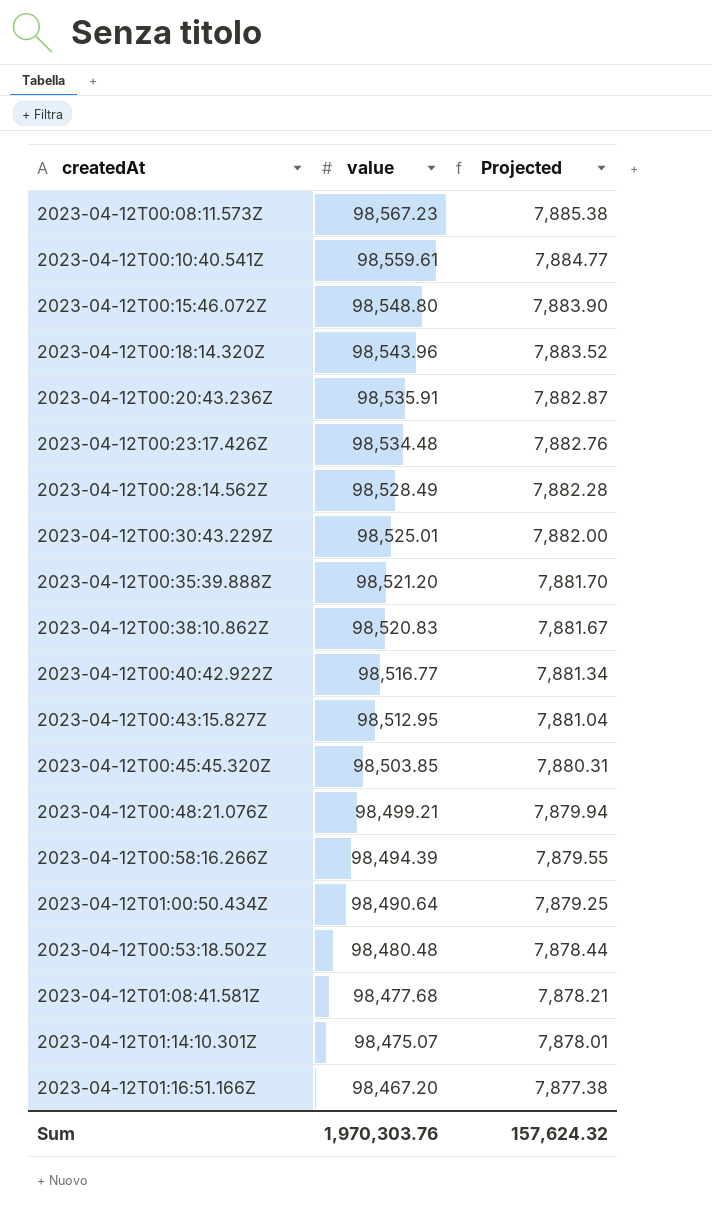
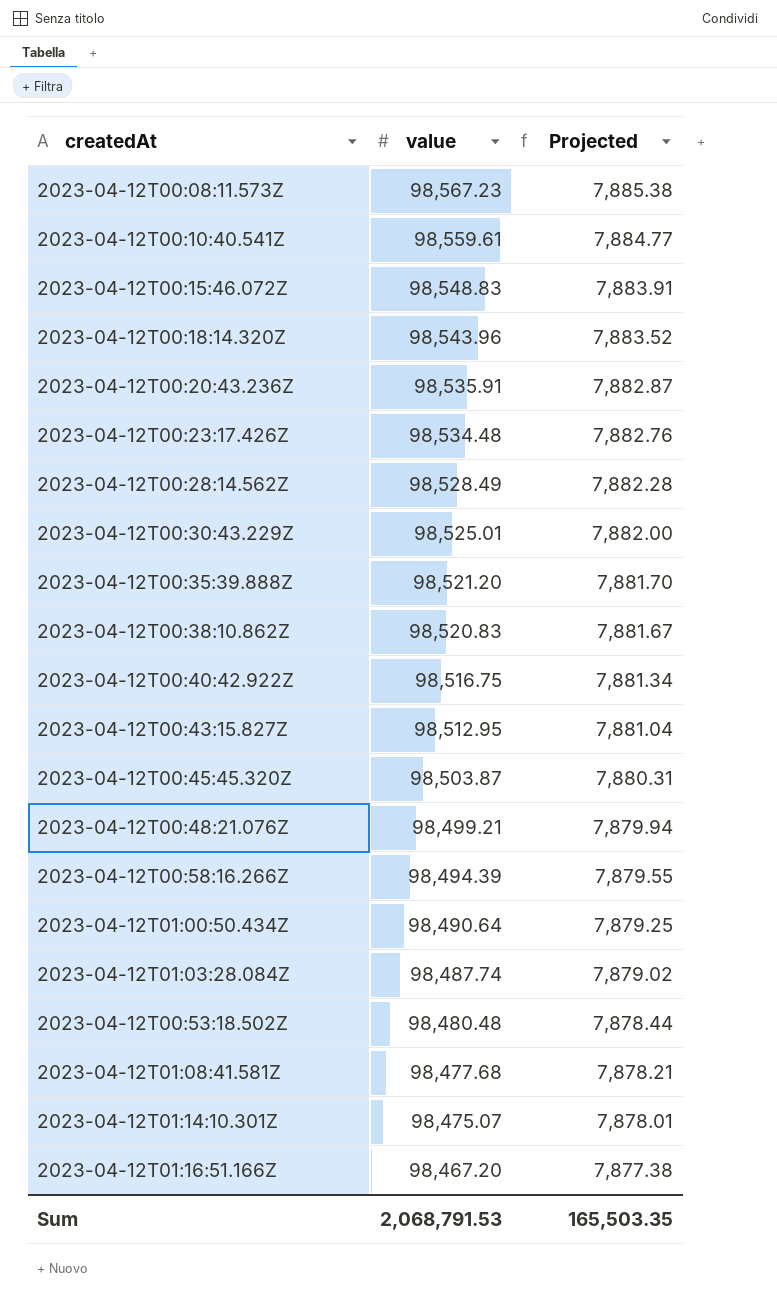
2023-04-12T00:15:46.072Z | value: 98,548.80 -> 98,548.83
2023-04-12T00:15:46.072Z | Projected: 7,883.90 -> 7,883.91
2023-04-12T00:40:42.922Z | value: 98,516.77 -> 98,516.75
2023-04-12T00:45:45.320Z | value: 98,503.85 -> 98,503.87
row 2023-04-12T01:03:28.084Z: none -> 98,487.74 | 7,879.02
Sum | value: 1,970,303.76 -> 2,068,791.53
Sum | Projected: 157,624.32 -> 165,503.35

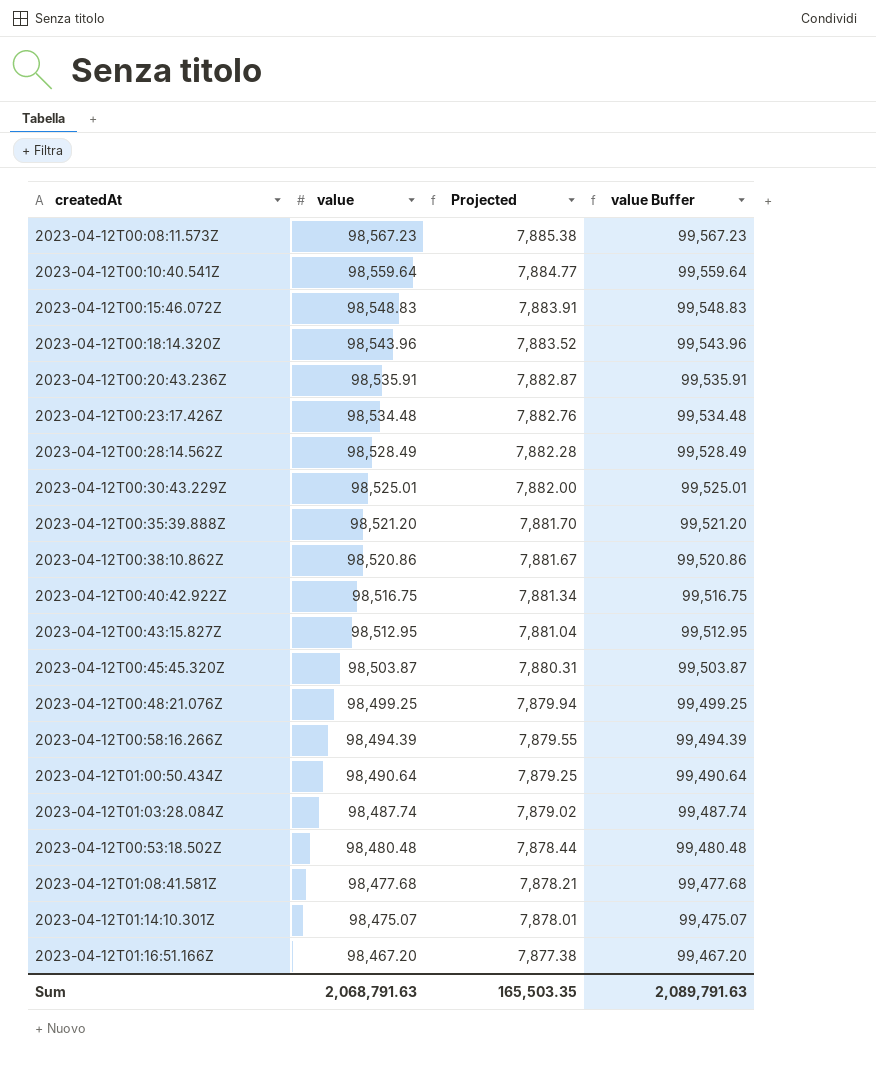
column value Buffer | formula: none -> [value] + 1000
2023-04-12T00:10:40.541Z | value: 98,559.61 -> 98,559.64
2023-04-12T00:38:10.862Z | value: 98,520.83 -> 98,520.86
2023-04-12T00:48:21.076Z | value: 98,499.21 -> 98,499.25
Sum | value: 2,068,791.53 -> 2,068,791.63

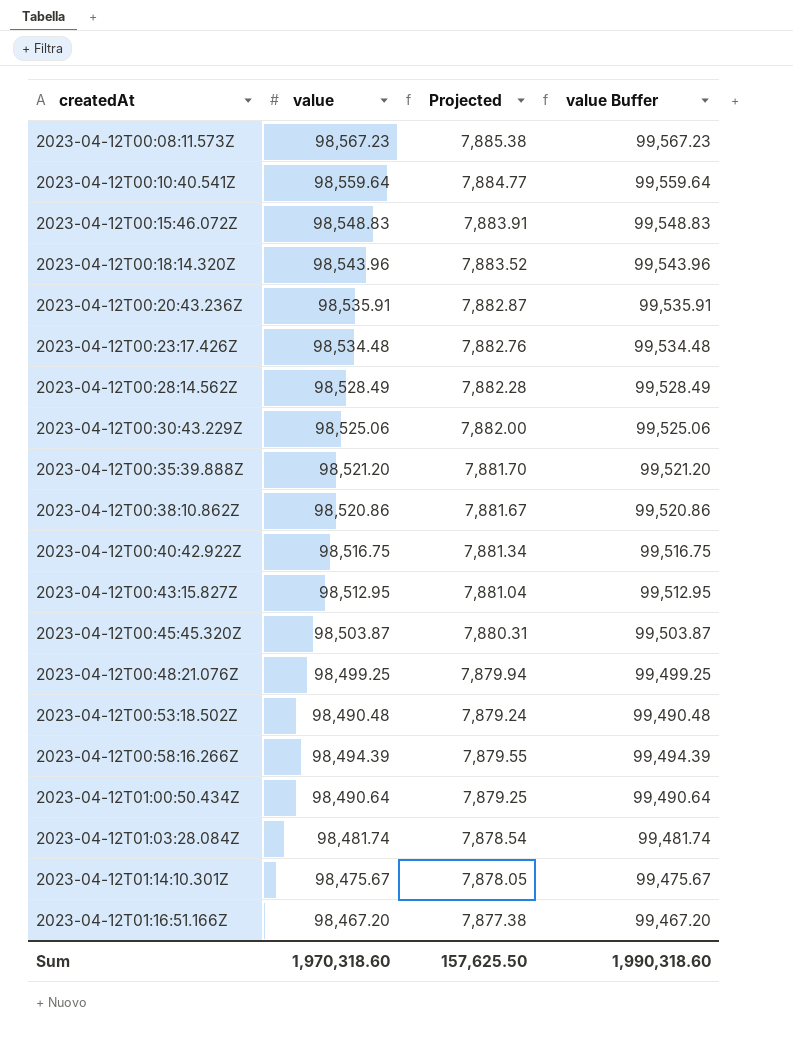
row order: value descending -> createdAt ascending
row 2023-04-12T01:08:41.581Z: 98,477.68 | 7,878.21 | 99,477.68 -> none
2023-04-12T00:30:43.229Z | value: 98,525.01 -> 98,525.06
2023-04-12T00:30:43.229Z | value Buffer: 99,525.01 -> 99,525.06
2023-04-12T00:53:18.502Z | value: 98,480.48 -> 98,490.48
2023-04-12T00:53:18.502Z | Projected: 7,878.44 -> 7,879.24
2023-04-12T00:53:18.502Z | value Buffer: 99,480.48 -> 99,490.48
2023-04-12T01:03:28.084Z | value: 98,487.74 -> 98,481.74
2023-04-12T01:03:28.084Z | Projected: 7,879.02 -> 7,878.54
2023-04-12T01:03:28.084Z | value Buffer: 99,487.74 -> 99,481.74
2023-04-12T01:14:10.301Z | value: 98,475.07 -> 98,475.67
2023-04-12T01:14:10.301Z | Projected: 7,878.01 -> 7,878.05
2023-04-12T01:14:10.301Z | value Buffer: 99,475.07 -> 99,475.67
Sum | value: 2,068,791.63 -> 1,970,318.60
Sum | Projected: 165,503.35 -> 157,625.50
Sum | value Buffer: 2,089,791.63 -> 1,990,318.60

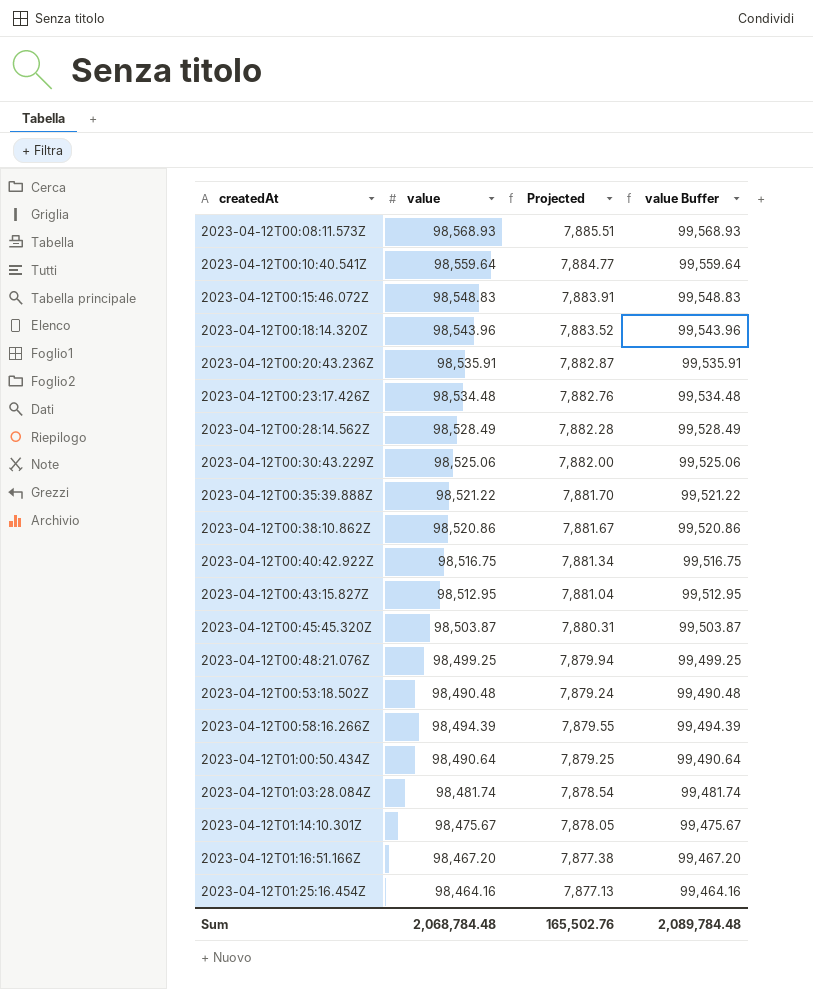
2023-04-12T00:08:11.573Z | value: 98,567.23 -> 98,568.93
2023-04-12T00:08:11.573Z | Projected: 7,885.38 -> 7,885.51
2023-04-12T00:08:11.573Z | value Buffer: 99,567.23 -> 99,568.93
2023-04-12T00:35:39.888Z | value: 98,521.20 -> 98,521.22
2023-04-12T00:35:39.888Z | value Buffer: 99,521.20 -> 99,521.22
row 2023-04-12T01:25:16.454Z: none -> 98,464.16 | 7,877.13 | 99,464.16
Sum | value: 1,970,318.60 -> 2,068,784.48
Sum | Projected: 157,625.50 -> 165,502.76
Sum | value Buffer: 1,990,318.60 -> 2,089,784.48

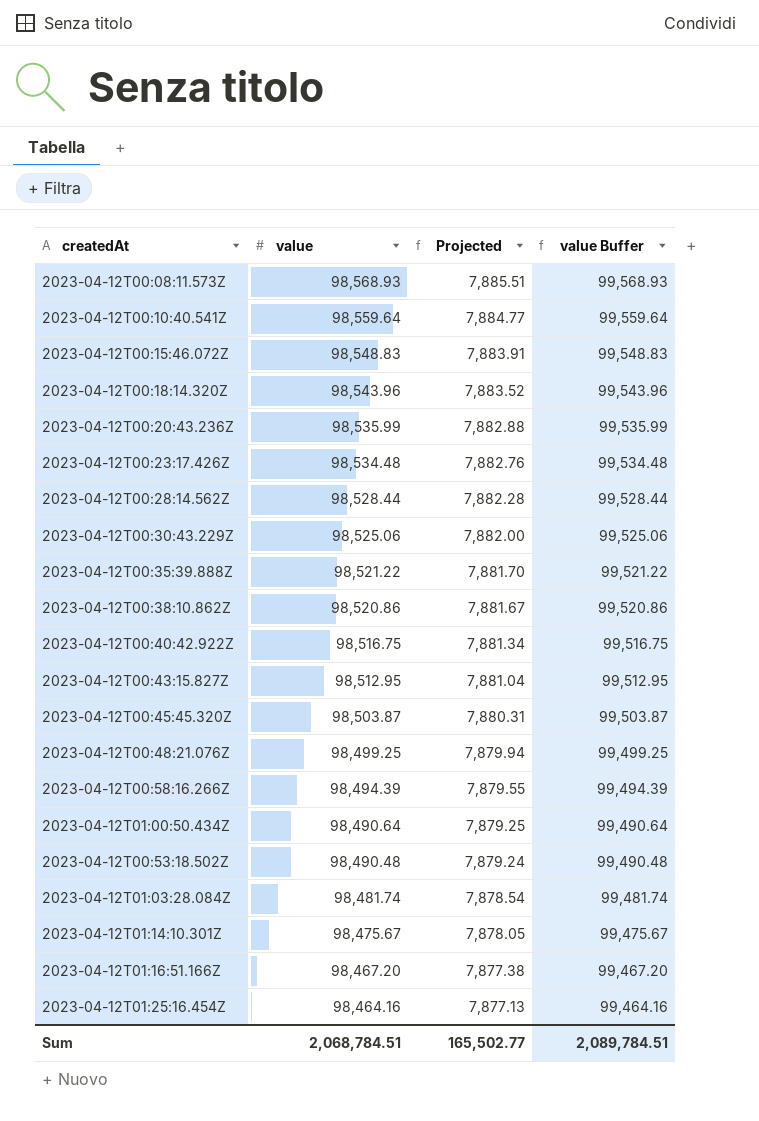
row order: createdAt ascending -> value descending
2023-04-12T00:20:43.236Z | value: 98,535.91 -> 98,535.99
2023-04-12T00:20:43.236Z | Projected: 7,882.87 -> 7,882.88
2023-04-12T00:20:43.236Z | value Buffer: 99,535.91 -> 99,535.99
2023-04-12T00:28:14.562Z | value: 98,528.49 -> 98,528.44
2023-04-12T00:28:14.562Z | value Buffer: 99,528.49 -> 99,528.44
Sum | value: 2,068,784.48 -> 2,068,784.51
Sum | Projected: 165,502.76 -> 165,502.77
Sum | value Buffer: 2,089,784.48 -> 2,089,784.51

